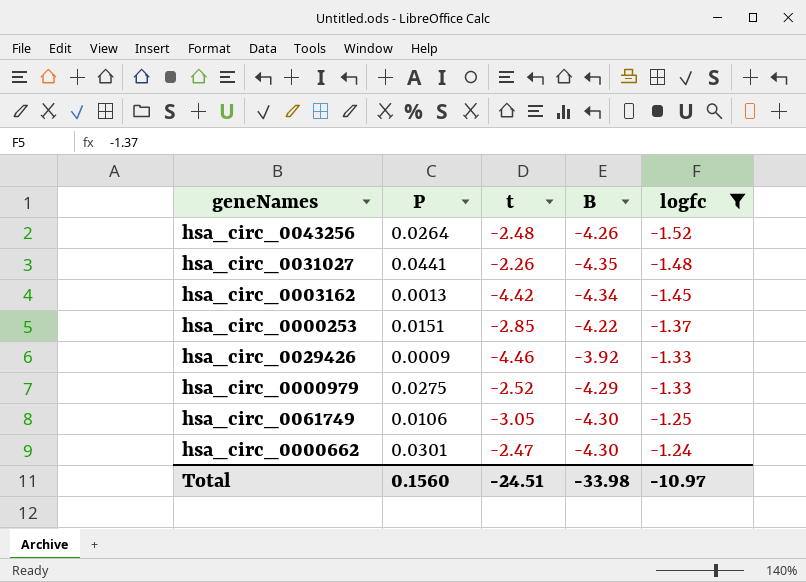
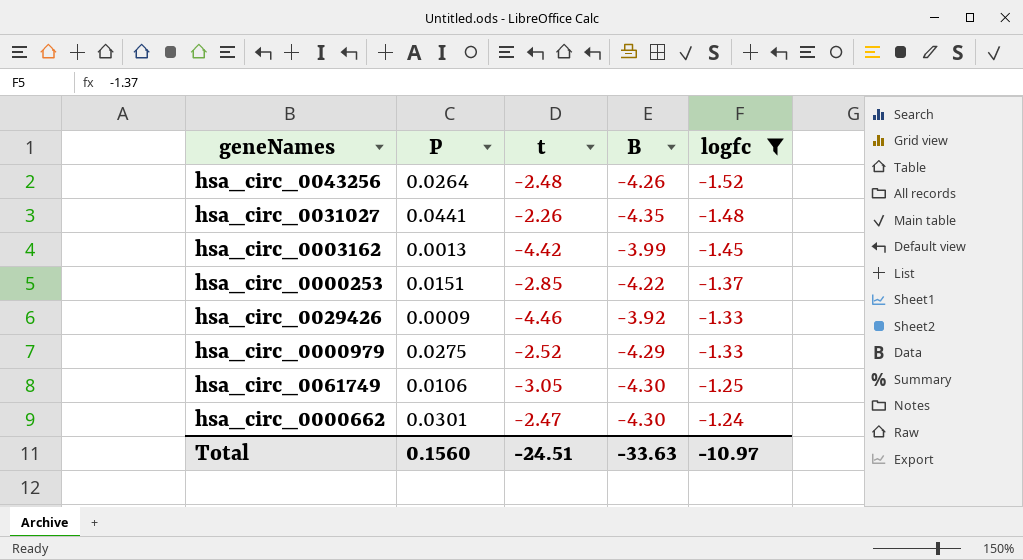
hsa_circ_0003162 | B: -4.34 -> -3.99
Total | B: -33.98 -> -33.63

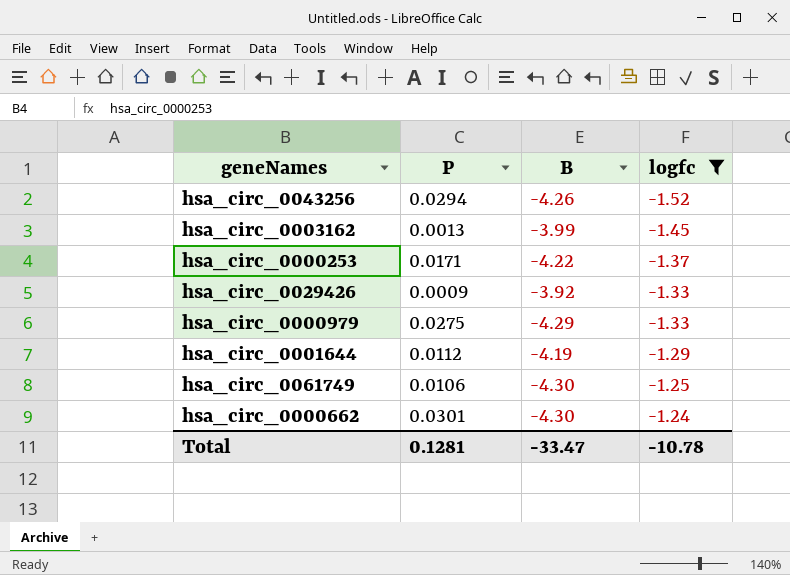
column t | position: 3 -> none
row hsa_circ_0031027: 0.0441 | -2.26 | -4.35 | -1.48 -> none
hsa_circ_0043256 | P: 0.0264 -> 0.0294
hsa_circ_0000253 | P: 0.0151 -> 0.0171
row hsa_circ_0001644: none -> 0.0112 | -4.19 | -1.29
Total | P: 0.1560 -> 0.1281
Total | B: -33.63 -> -33.47
Total | logfc: -10.97 -> -10.78

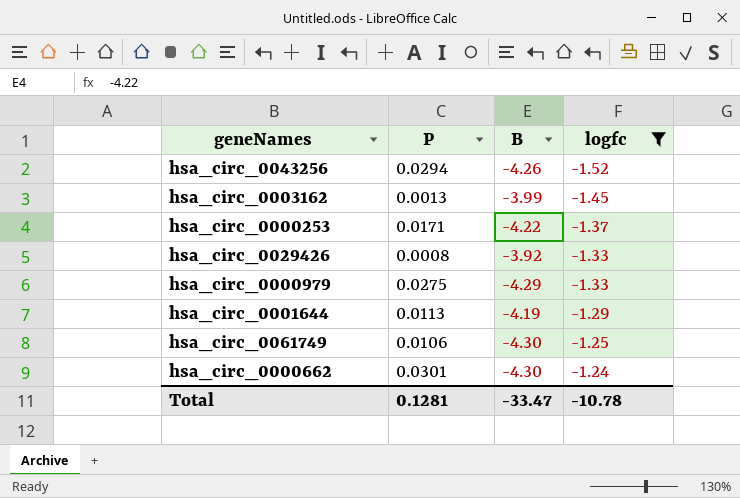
hsa_circ_0029426 | P: 0.0009 -> 0.0008
hsa_circ_0001644 | P: 0.0112 -> 0.0113

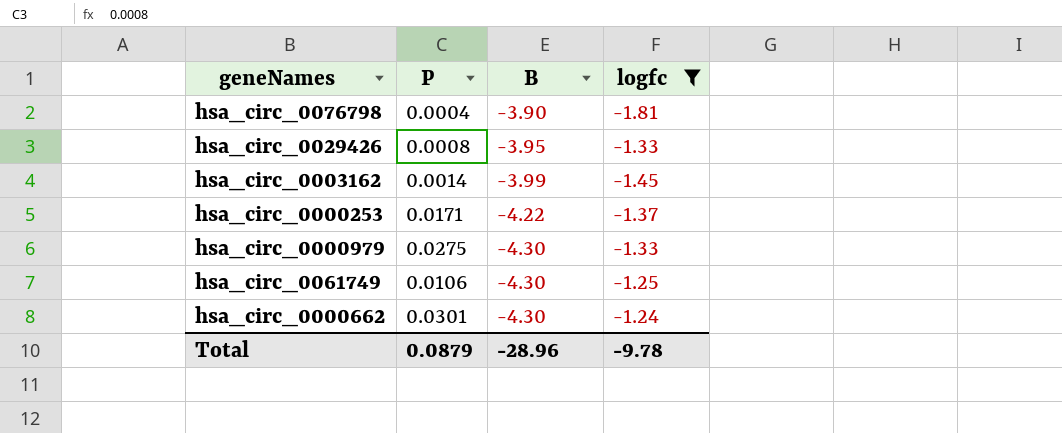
row order: logfc ascending -> B descending
row hsa_circ_0043256: 0.0294 | -4.26 | -1.52 -> none
row hsa_circ_0001644: 0.0113 | -4.19 | -1.29 -> none
row hsa_circ_0076798: none -> 0.0004 | -3.90 | -1.81
hsa_circ_0029426 | B: -3.92 -> -3.95
hsa_circ_0003162 | P: 0.0013 -> 0.0014
hsa_circ_0000979 | B: -4.29 -> -4.30
Total | P: 0.1281 -> 0.0879
Total | B: -33.47 -> -28.96
Total | logfc: -10.78 -> -9.78

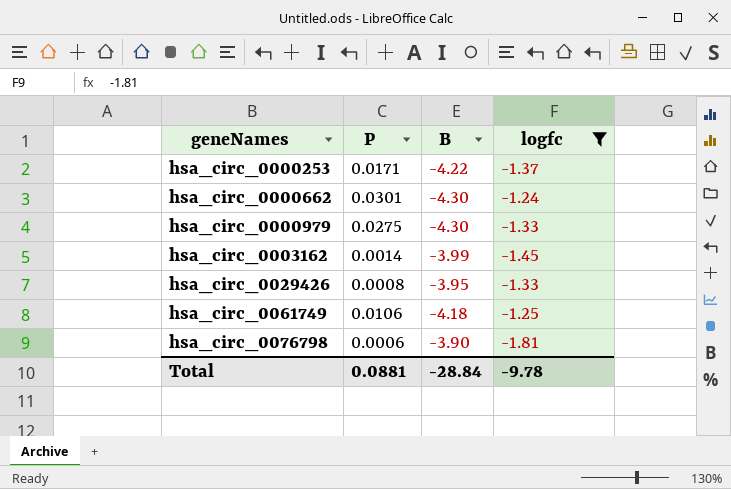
row order: B descending -> geneNames ascending
hsa_circ_0061749 | B: -4.30 -> -4.18
hsa_circ_0076798 | P: 0.0004 -> 0.0006
Total | P: 0.0879 -> 0.0881
Total | B: -28.96 -> -28.84

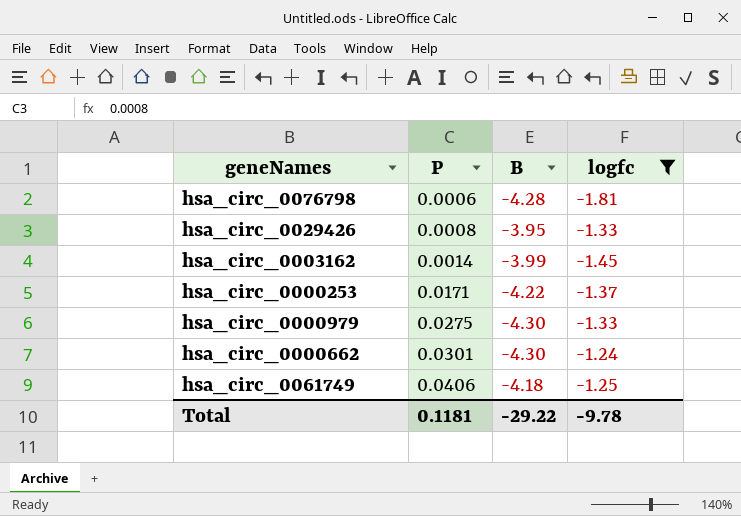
row order: geneNames ascending -> P ascending
hsa_circ_0076798 | B: -3.90 -> -4.28
hsa_circ_0061749 | P: 0.0106 -> 0.0406
Total | P: 0.0881 -> 0.1181
Total | B: -28.84 -> -29.22

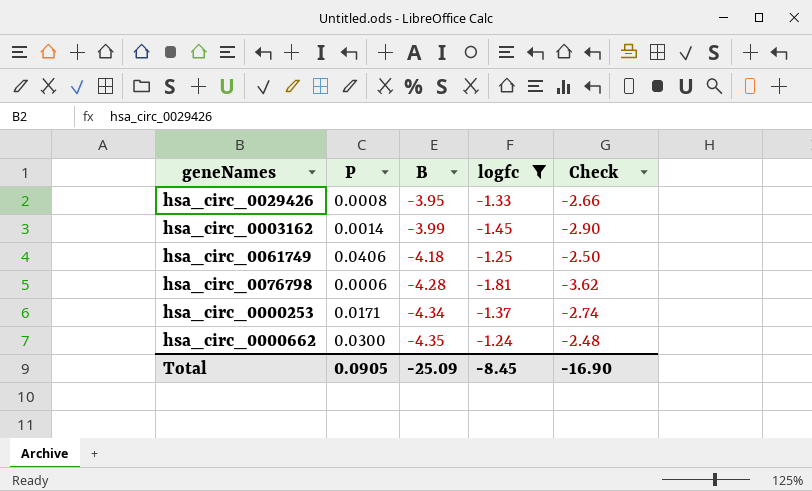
row order: P ascending -> B descending
column Check | formula: none -> [logfc] * 2
row hsa_circ_0000979: 0.0275 | -4.30 | -1.33 -> none
hsa_circ_0000253 | B: -4.22 -> -4.34
hsa_circ_0000662 | P: 0.0301 -> 0.0300
hsa_circ_0000662 | B: -4.30 -> -4.35
Total | P: 0.1181 -> 0.0905
Total | B: -29.22 -> -25.09
Total | logfc: -9.78 -> -8.45

